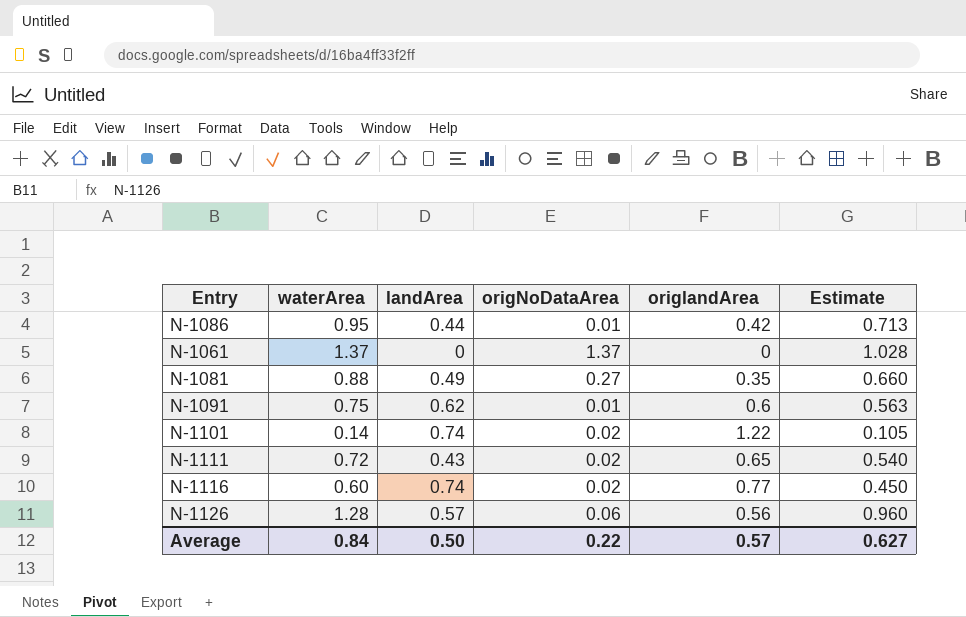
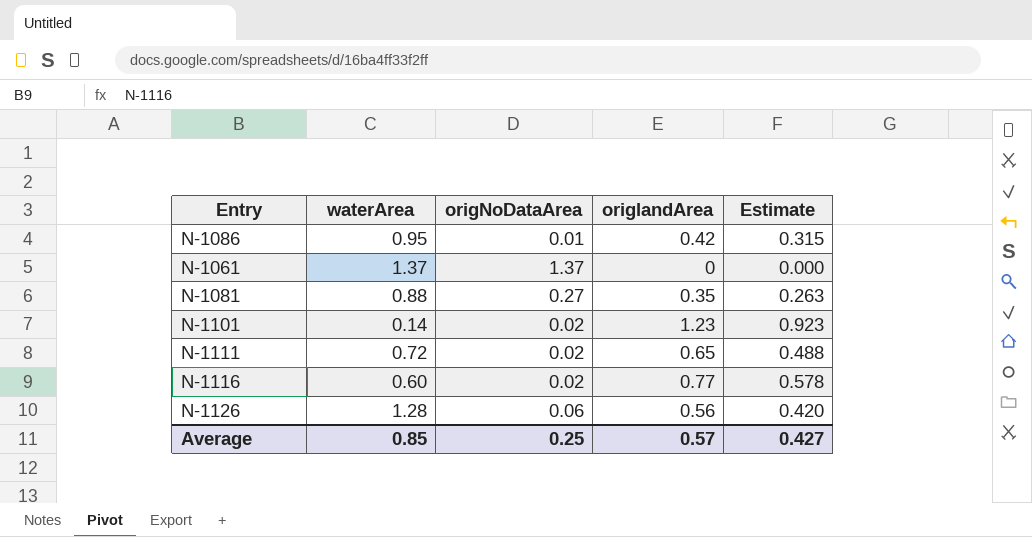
column landArea | position: 3 -> none
column Estimate | formula: [waterArea] * 0.75 -> [origlandArea] * 0.75
row N-1091: 0.75 | 0.62 | 0.01 | 0.6 | 0.563 -> none
N-1101 | origlandArea: 1.22 -> 1.23
Average | waterArea: 0.84 -> 0.85
Average | origNoDataArea: 0.22 -> 0.25
Average | Estimate: 0.627 -> 0.427

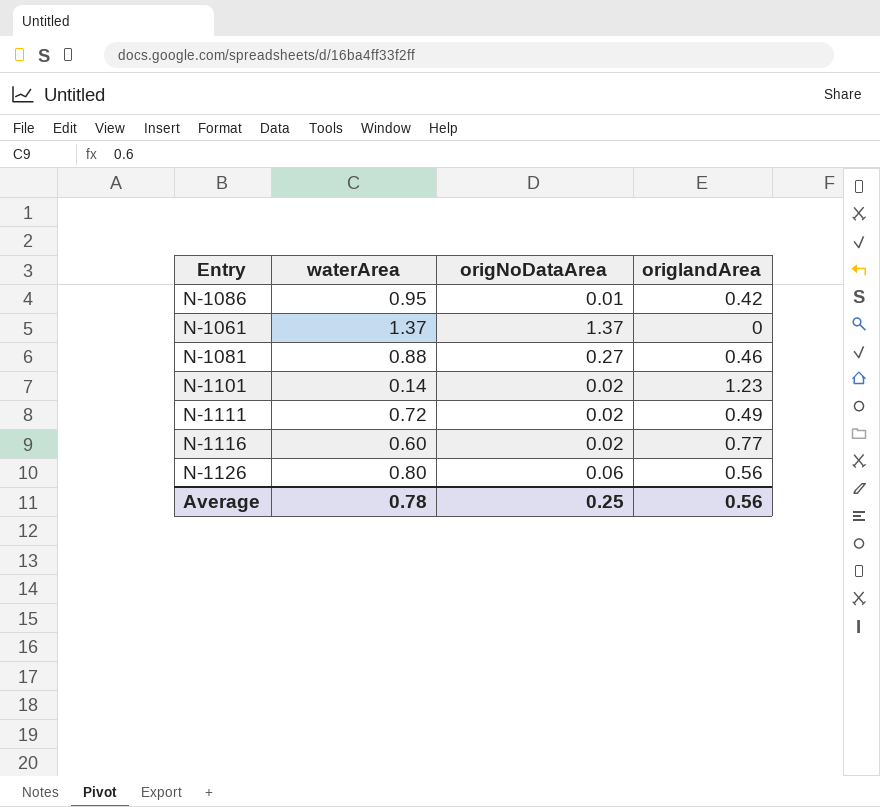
column Estimate | formula: [origlandArea] * 0.75 -> none
N-1081 | origlandArea: 0.35 -> 0.46
N-1111 | origlandArea: 0.65 -> 0.49
N-1126 | waterArea: 1.28 -> 0.80
Average | waterArea: 0.85 -> 0.78
Average | origlandArea: 0.57 -> 0.56

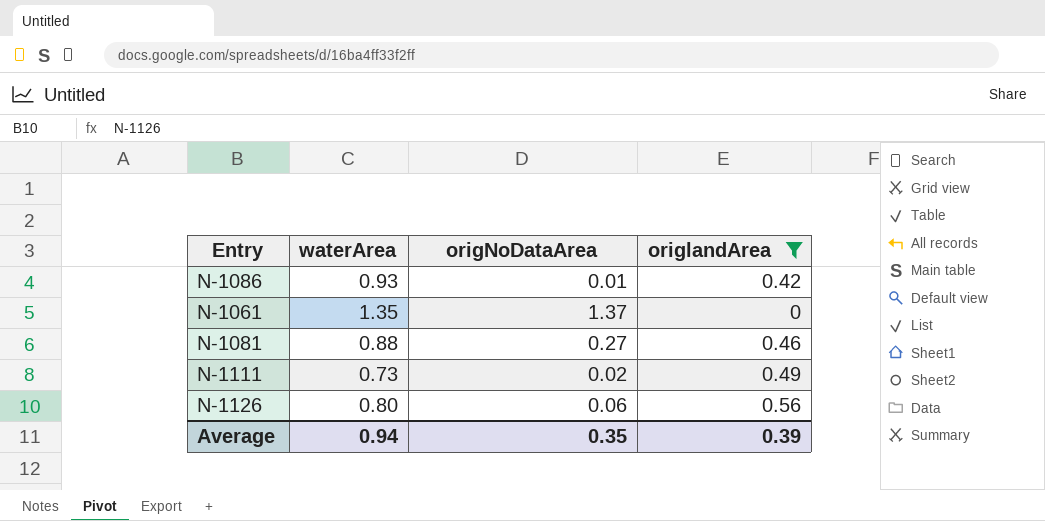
filter: none -> origlandArea <= 0.56
N-1086 | waterArea: 0.95 -> 0.93
N-1061 | waterArea: 1.37 -> 1.35
N-1111 | waterArea: 0.72 -> 0.73
Average | waterArea: 0.78 -> 0.94
Average | origNoDataArea: 0.25 -> 0.35
Average | origlandArea: 0.56 -> 0.39

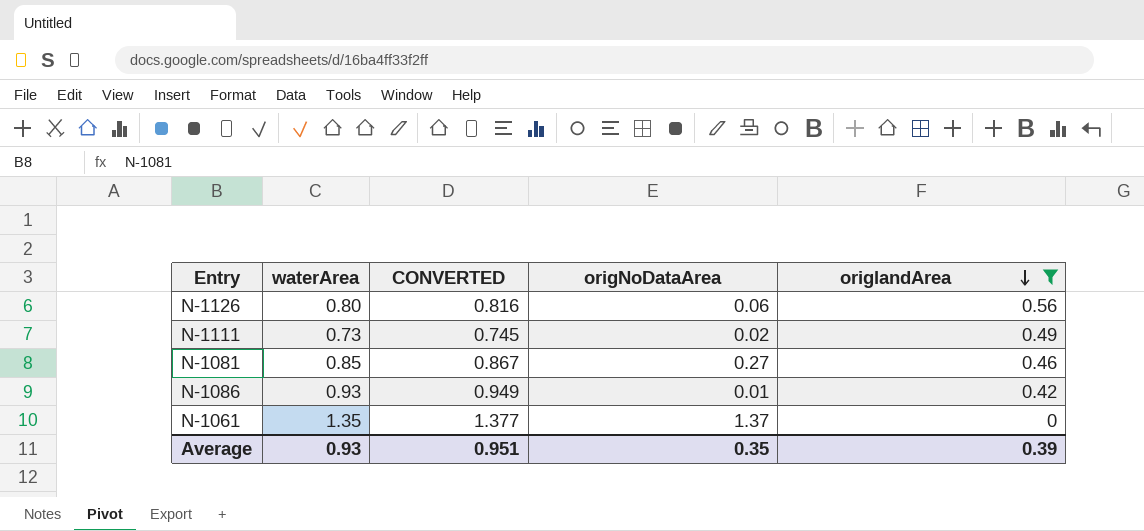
row order: none -> origlandArea descending
column CONVERTED | formula: none -> [waterArea] * 1.02
N-1081 | waterArea: 0.88 -> 0.85
Average | waterArea: 0.94 -> 0.93

